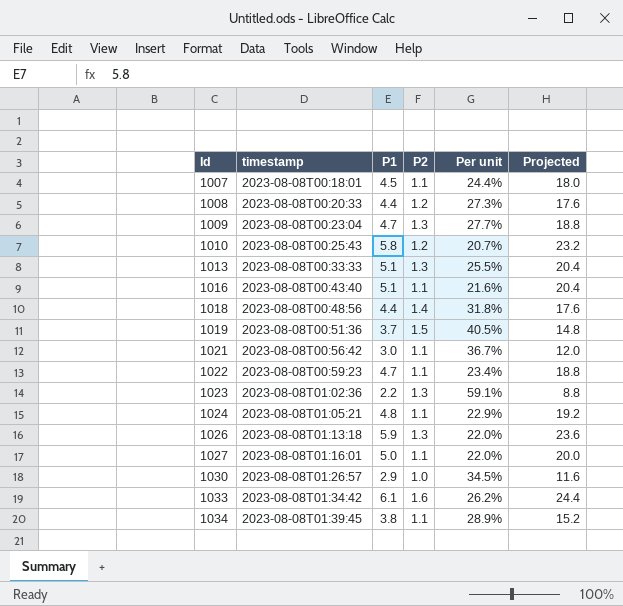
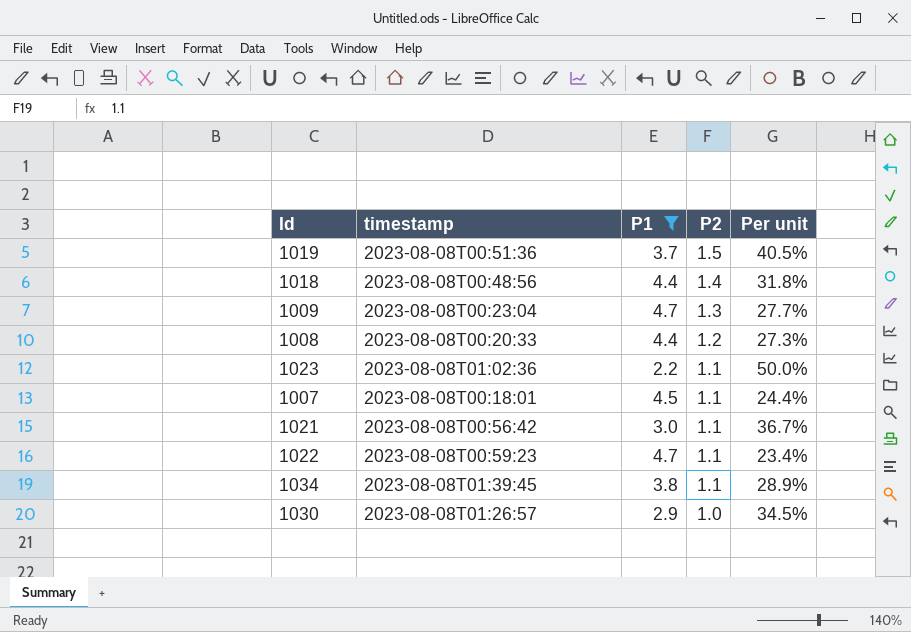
filter: none -> P1 <= 4.7
row order: Id ascending -> P2 descending
column Projected | formula: [P1] * 4 -> none
1023 | P2: 1.3 -> 1.1
1023 | Per unit: 59.1% -> 50.0%

